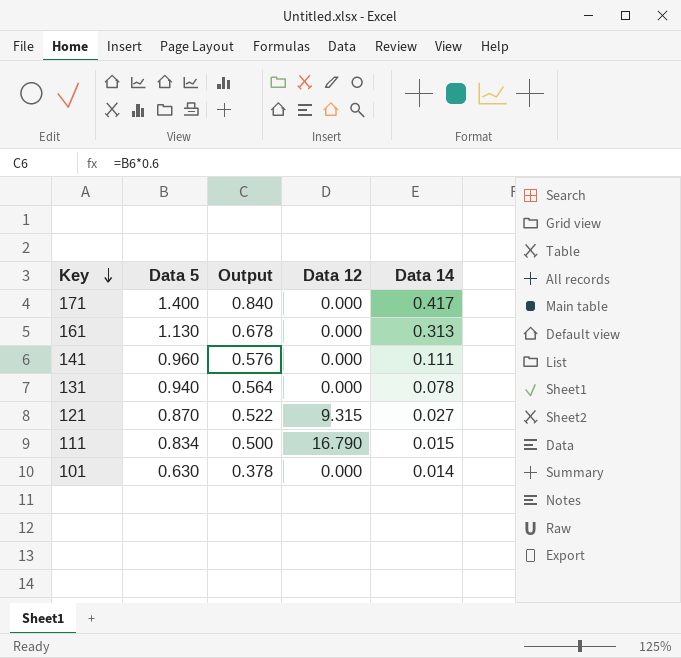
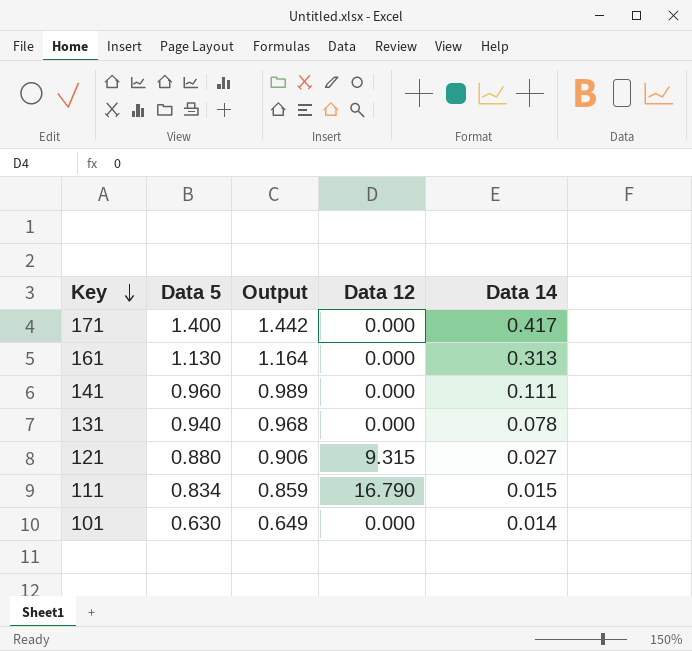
column Output | formula: [Data 5] * 0.6 -> [Data 5] * 1.03
121 | Data 5: 0.870 -> 0.880

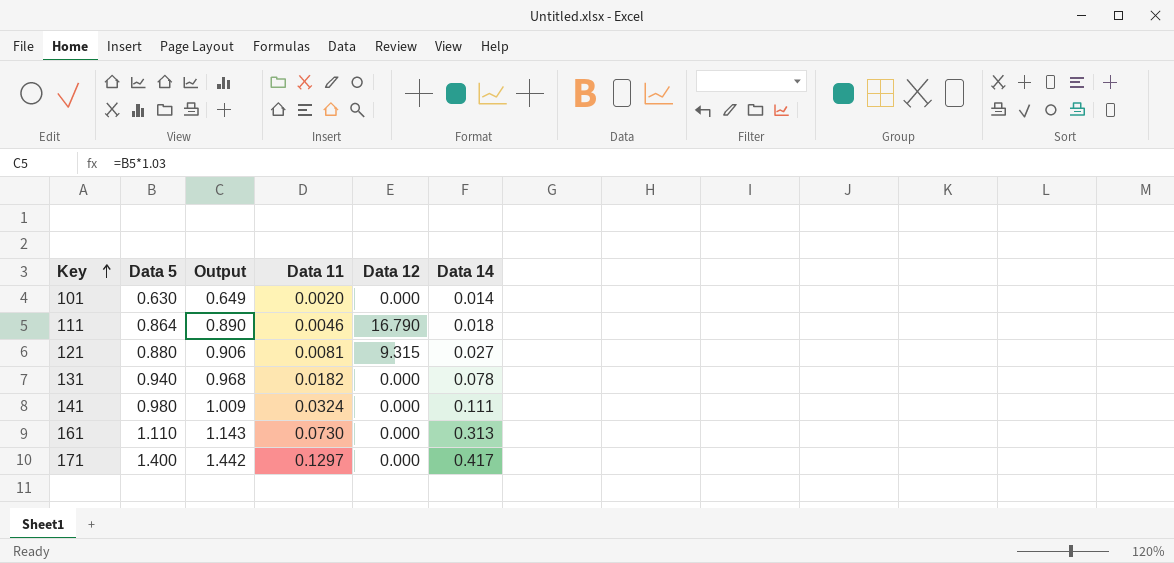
row order: Key descending -> Key ascending
column Data 11 | position: none -> 4
111 | Data 5: 0.834 -> 0.864
111 | Output: 0.859 -> 0.890
111 | Data 14: 0.015 -> 0.018
141 | Data 5: 0.960 -> 0.980
141 | Output: 0.989 -> 1.009
161 | Data 5: 1.130 -> 1.110
161 | Output: 1.164 -> 1.143

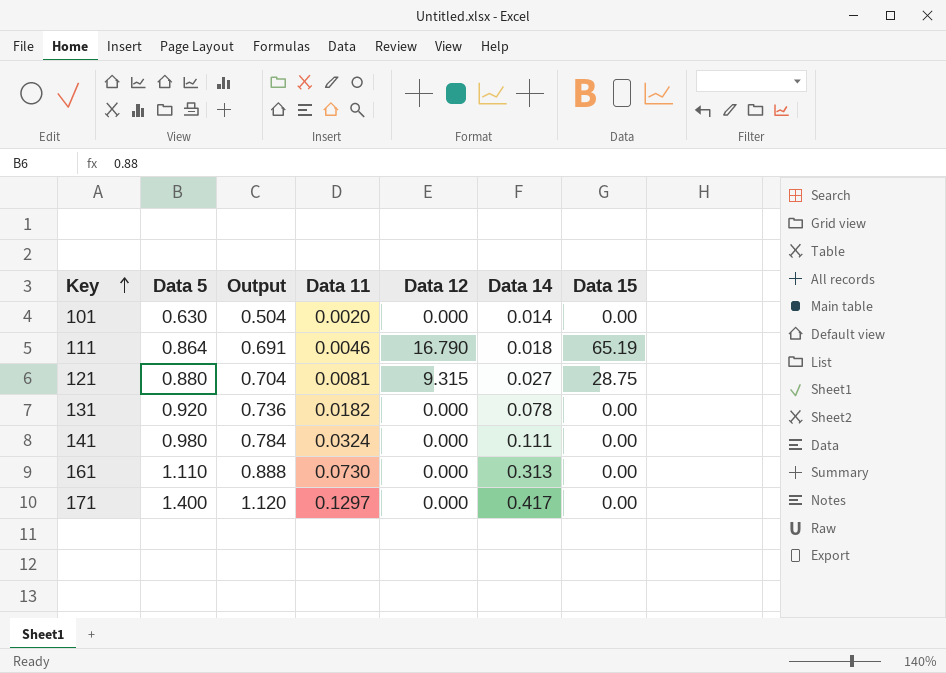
column Output | formula: [Data 5] * 1.03 -> [Data 5] * 0.8
column Data 15 | position: none -> 7
131 | Data 5: 0.940 -> 0.920

